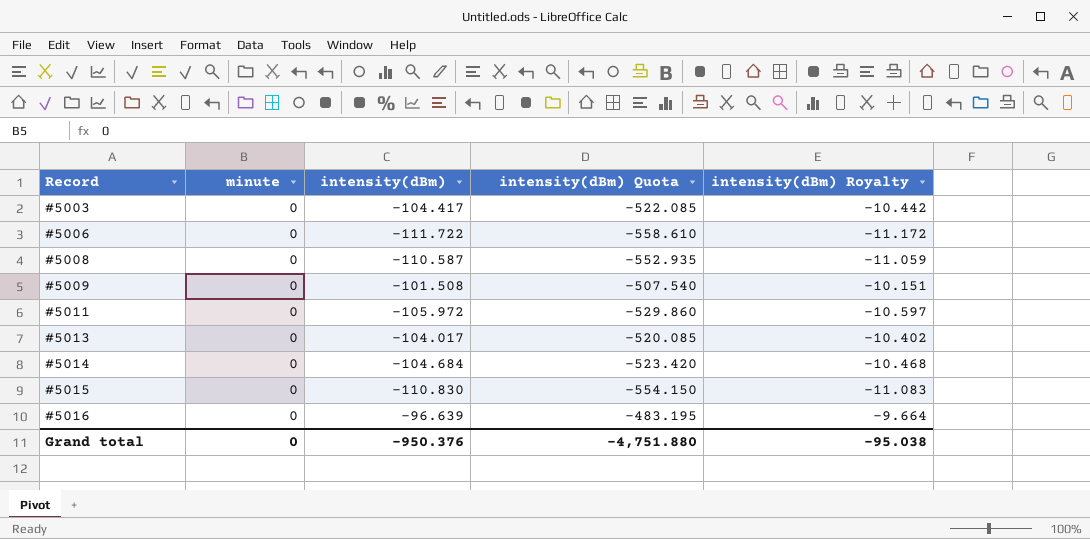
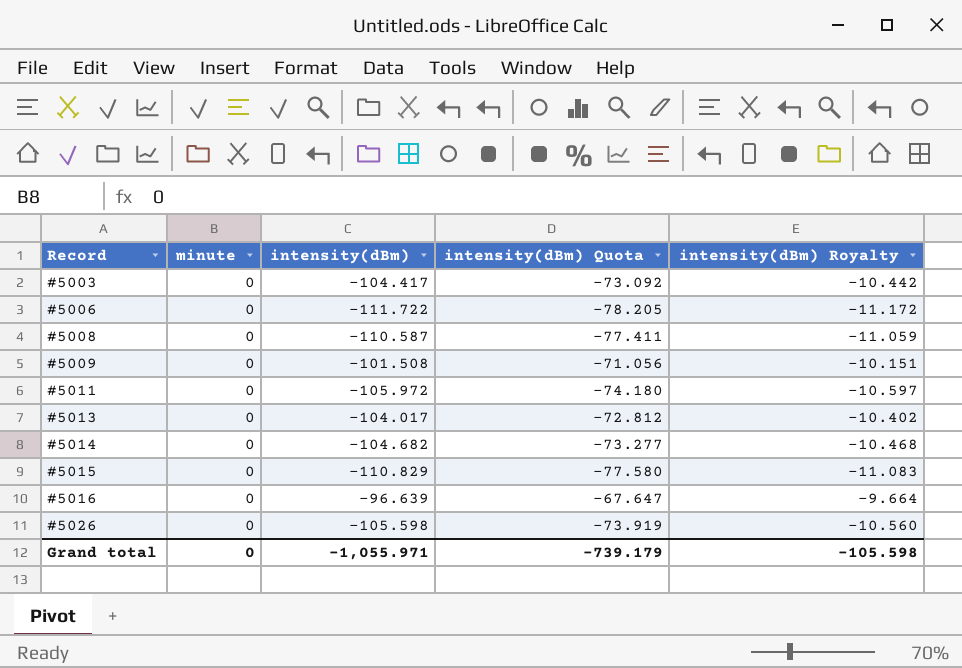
column intensity(dBm) Quota | formula: [intensity(dBm)] * 5 -> [intensity(dBm)] * 0.7
#5014 | intensity(dBm): -104.684 -> -104.682
#5015 | intensity(dBm): -110.830 -> -110.829
row #5026: none -> 0 | -105.598 | -73.919 | -10.560
Grand total | intensity(dBm): -950.376 -> -1,055.971
Grand total | intensity(dBm) Quota: -4,751.880 -> -739.179
Grand total | intensity(dBm) Royalty: -95.038 -> -105.598

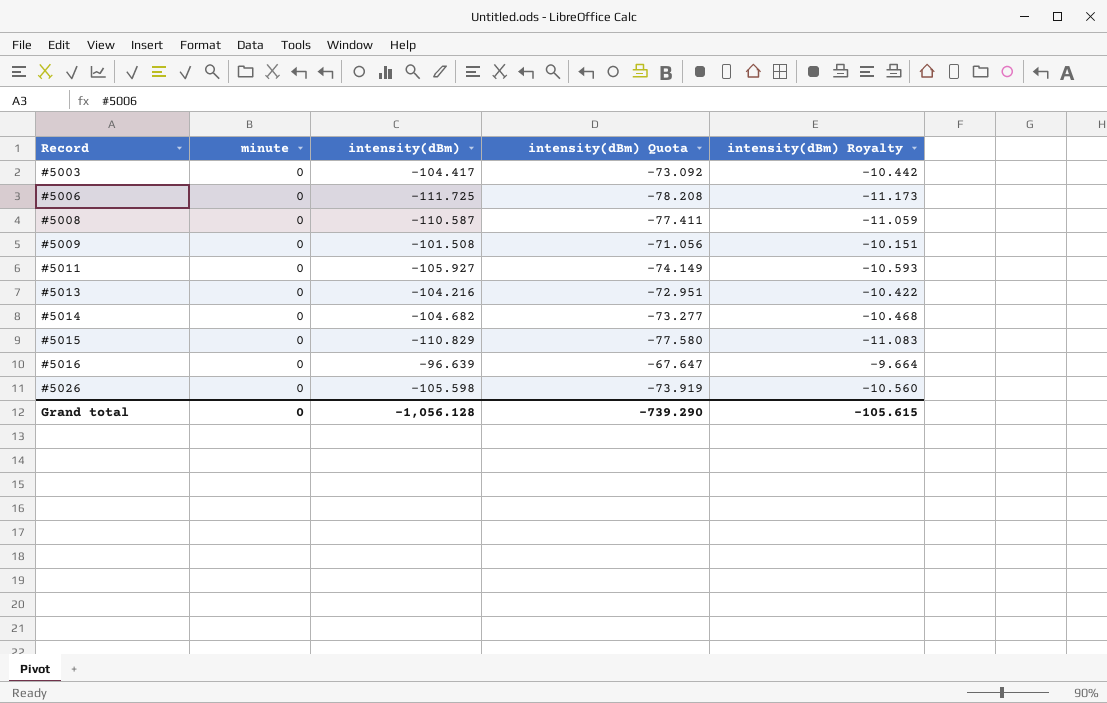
#5006 | intensity(dBm): -111.722 -> -111.725
#5006 | intensity(dBm) Quota: -78.205 -> -78.208
#5006 | intensity(dBm) Royalty: -11.172 -> -11.173
#5011 | intensity(dBm): -105.972 -> -105.927
#5011 | intensity(dBm) Quota: -74.180 -> -74.149
#5011 | intensity(dBm) Royalty: -10.597 -> -10.593
#5013 | intensity(dBm): -104.017 -> -104.216
#5013 | intensity(dBm) Quota: -72.812 -> -72.951
#5013 | intensity(dBm) Royalty: -10.402 -> -10.422
Grand total | intensity(dBm): -1,055.971 -> -1,056.128
Grand total | intensity(dBm) Quota: -739.179 -> -739.290
Grand total | intensity(dBm) Royalty: -105.598 -> -105.615

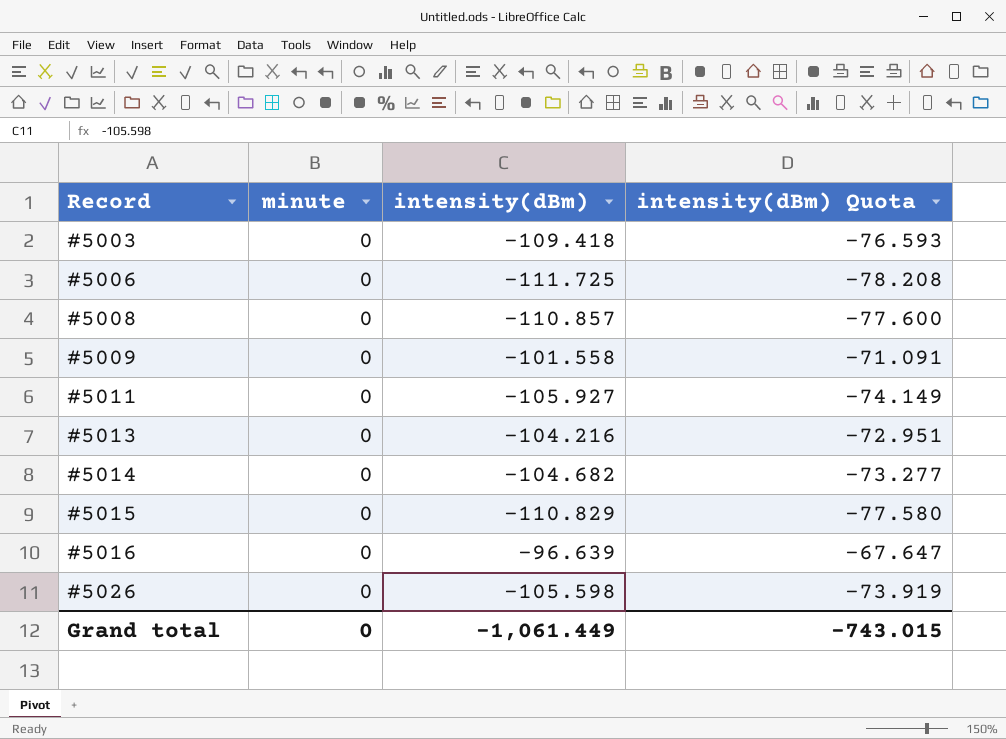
column intensity(dBm) Royalty | formula: [intensity(dBm)] * 0.1 -> none
#5003 | intensity(dBm): -104.417 -> -109.418
#5003 | intensity(dBm) Quota: -73.092 -> -76.593
#5008 | intensity(dBm): -110.587 -> -110.857
#5008 | intensity(dBm) Quota: -77.411 -> -77.600
#5009 | intensity(dBm): -101.508 -> -101.558
#5009 | intensity(dBm) Quota: -71.056 -> -71.091
Grand total | intensity(dBm): -1,056.128 -> -1,061.449
Grand total | intensity(dBm) Quota: -739.290 -> -743.015

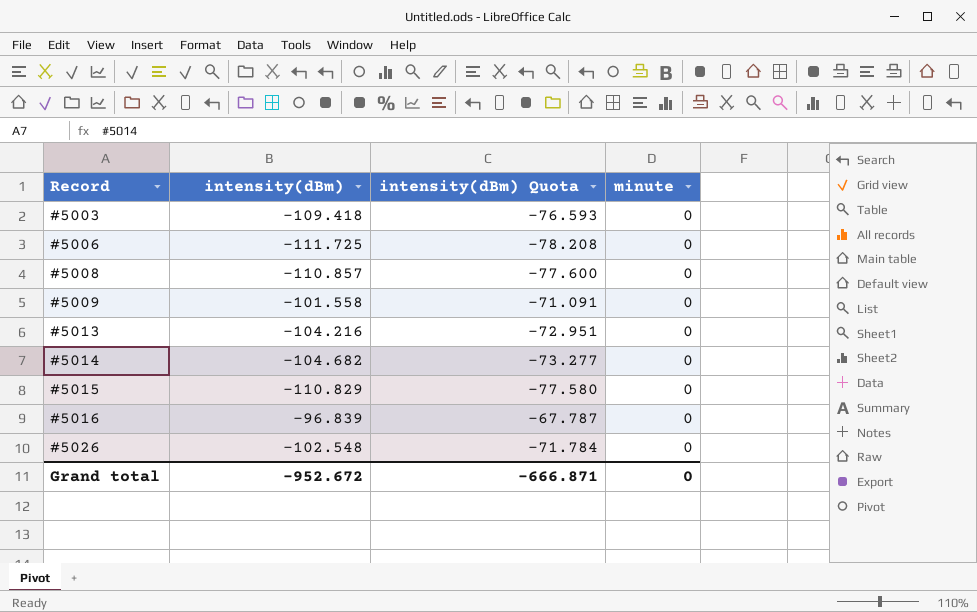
column minute | position: 2 -> 4
row #5011: 0 | -105.927 | -74.149 -> none
#5016 | intensity(dBm): -96.639 -> -96.839
#5016 | intensity(dBm) Quota: -67.647 -> -67.787
#5026 | intensity(dBm): -105.598 -> -102.548
#5026 | intensity(dBm) Quota: -73.919 -> -71.784
Grand total | intensity(dBm): -1,061.449 -> -952.672
Grand total | intensity(dBm) Quota: -743.015 -> -666.871

